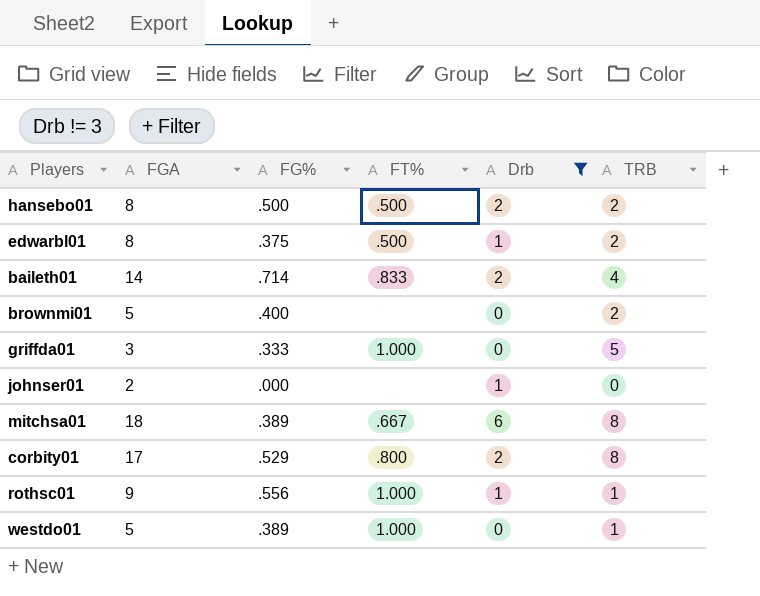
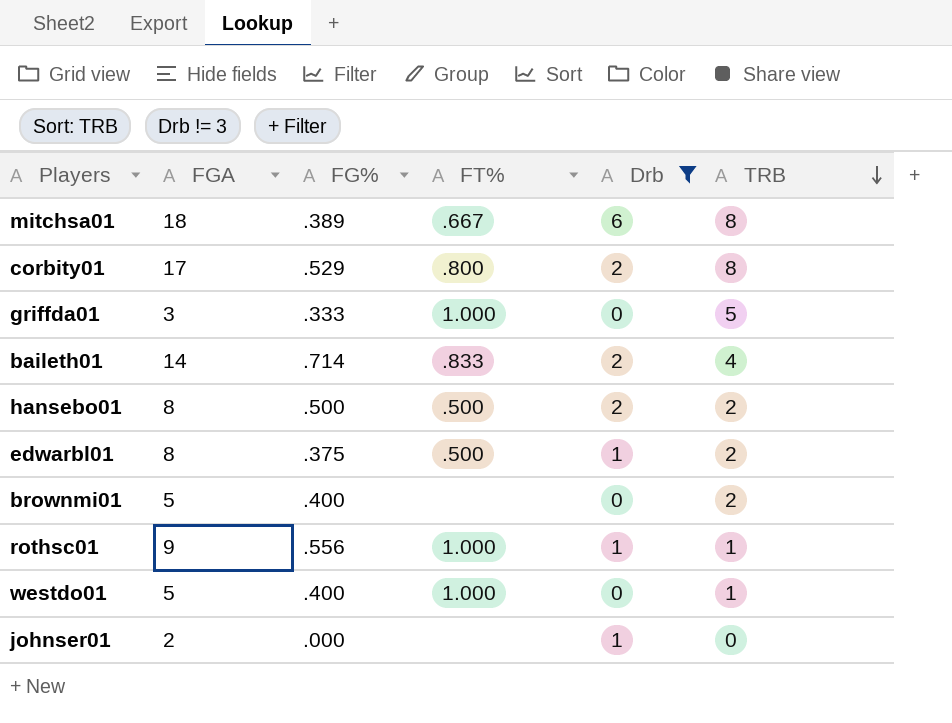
row order: none -> TRB descending
westdo01 | FG%: .389 -> .400

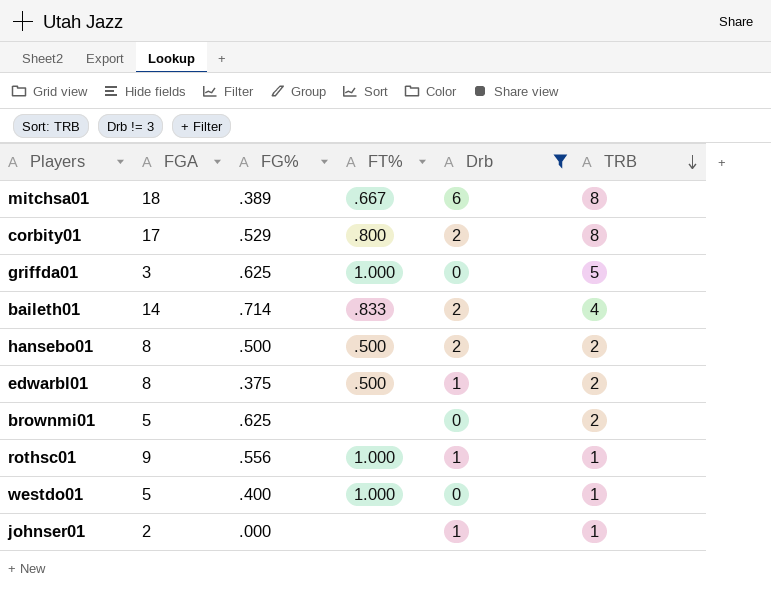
griffda01 | FG%: .333 -> .625
brownmi01 | FG%: .400 -> .625
johnser01 | TRB: 0 -> 1

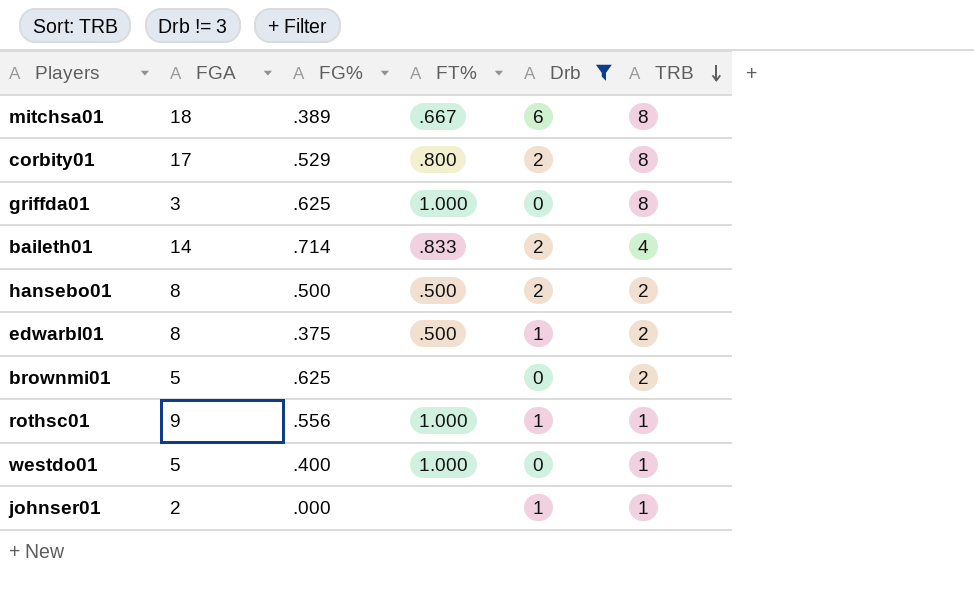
griffda01 | TRB: 5 -> 8

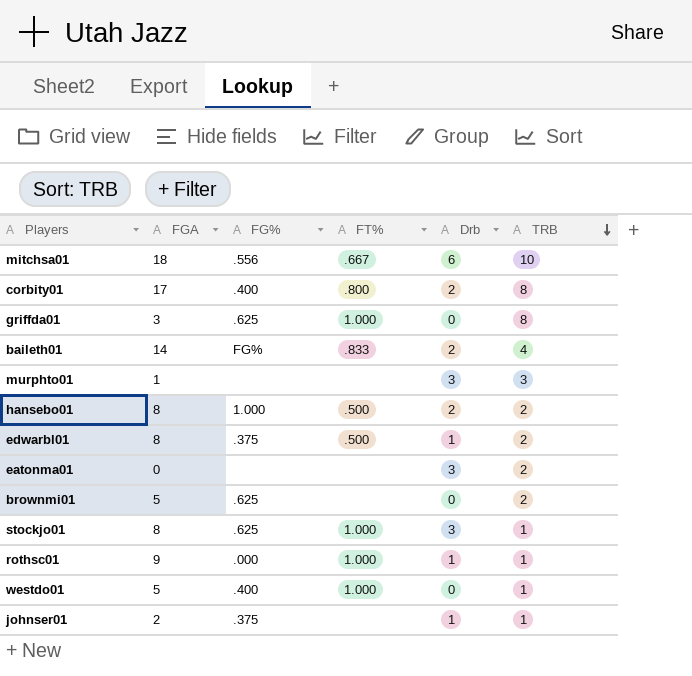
filter: Drb != 3 -> none
mitchsa01 | FG%: .389 -> .556
mitchsa01 | TRB: 8 -> 10
corbity01 | FG%: .529 -> .400
baileth01 | FG%: .714 -> FG%
hansebo01 | FG%: .500 -> 1.000
rothsc01 | FG%: .556 -> .000
johnser01 | FG%: .000 -> .375

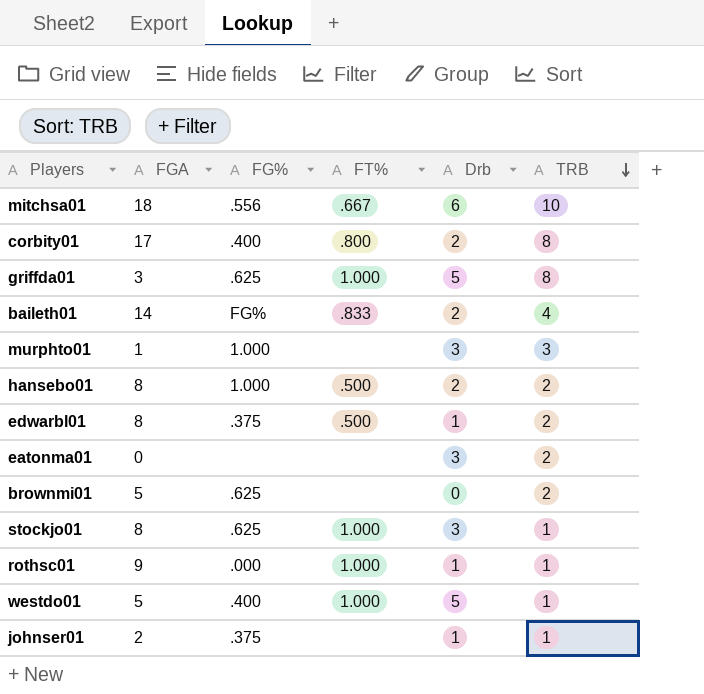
griffda01 | Drb: 0 -> 5
murphto01 | FG%: none -> 1.000
westdo01 | Drb: 0 -> 5

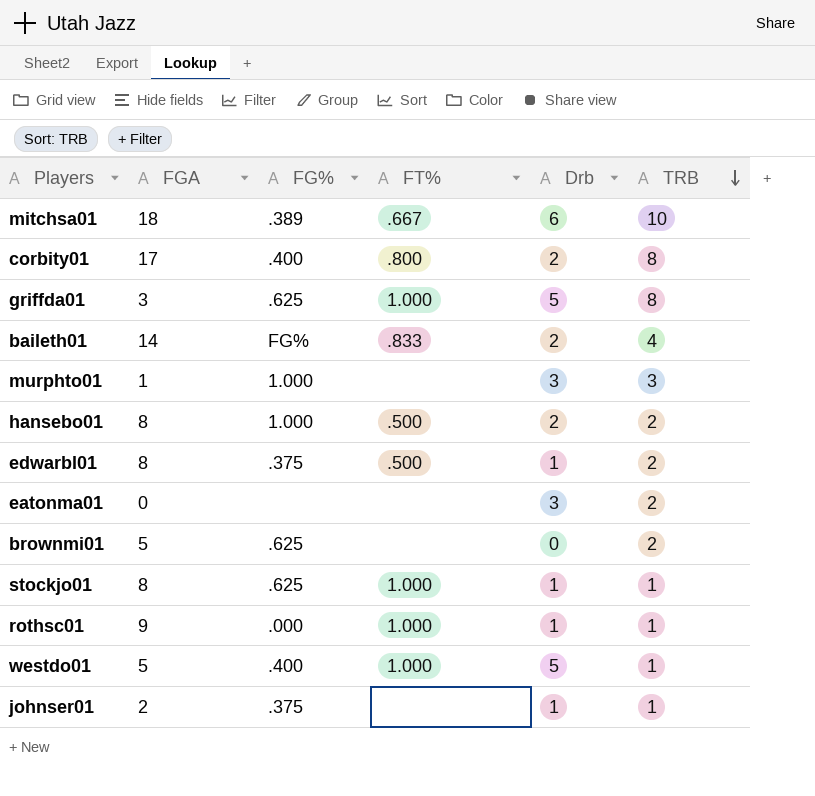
mitchsa01 | FG%: .556 -> .389
stockjo01 | Drb: 3 -> 1

